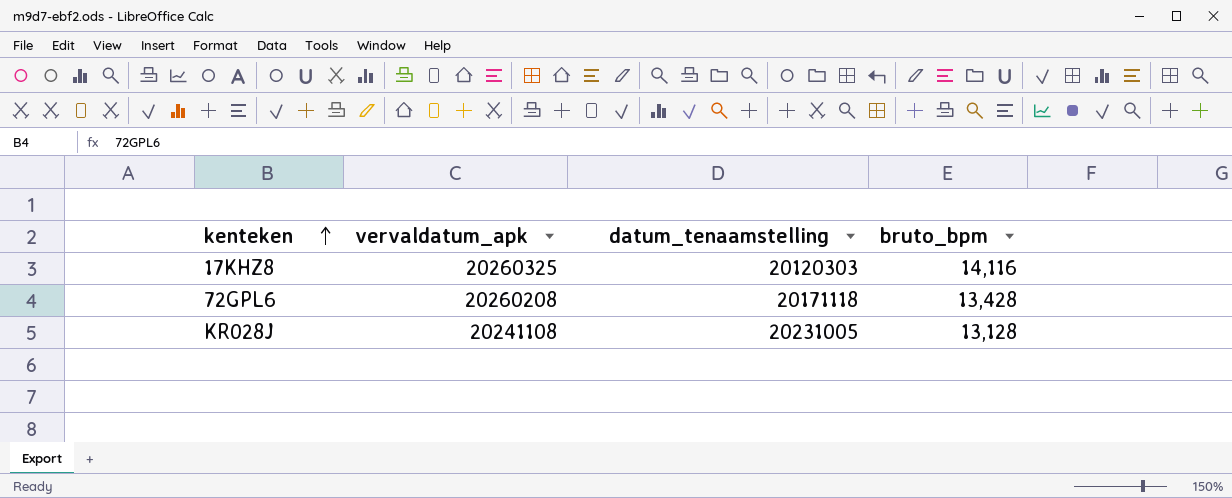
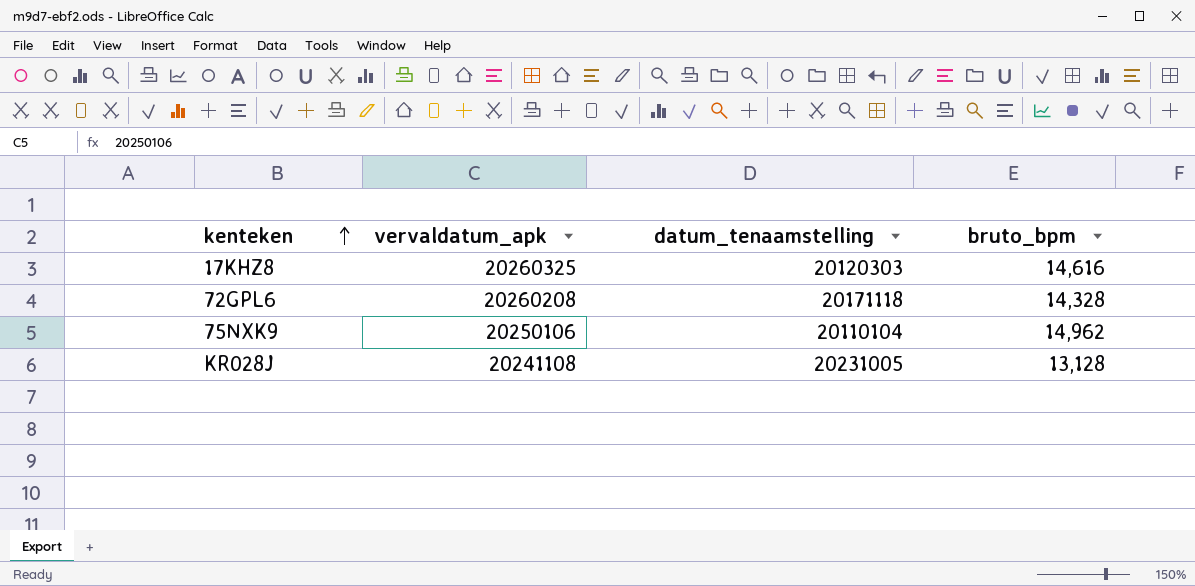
17KHZ8 | bruto_bpm: 14,116 -> 14,616
72GPL6 | bruto_bpm: 13,428 -> 14,328
row 75NXK9: none -> 20250106 | 20110104 | 14,962

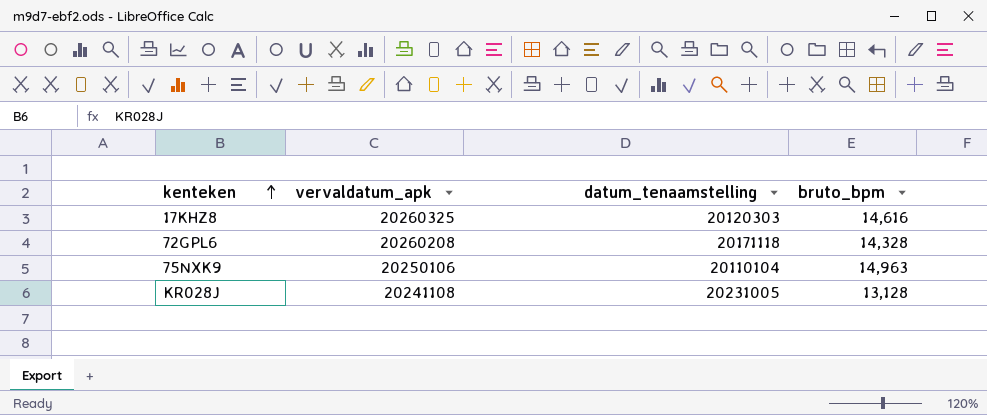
75NXK9 | bruto_bpm: 14,962 -> 14,963

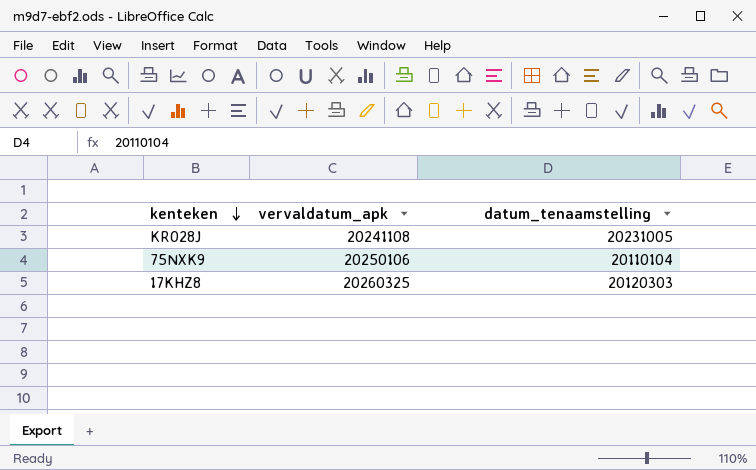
row order: kenteken ascending -> kenteken descending
column bruto_bpm | position: 4 -> none
row 72GPL6: 20260208 | 20171118 | 14,328 -> none

